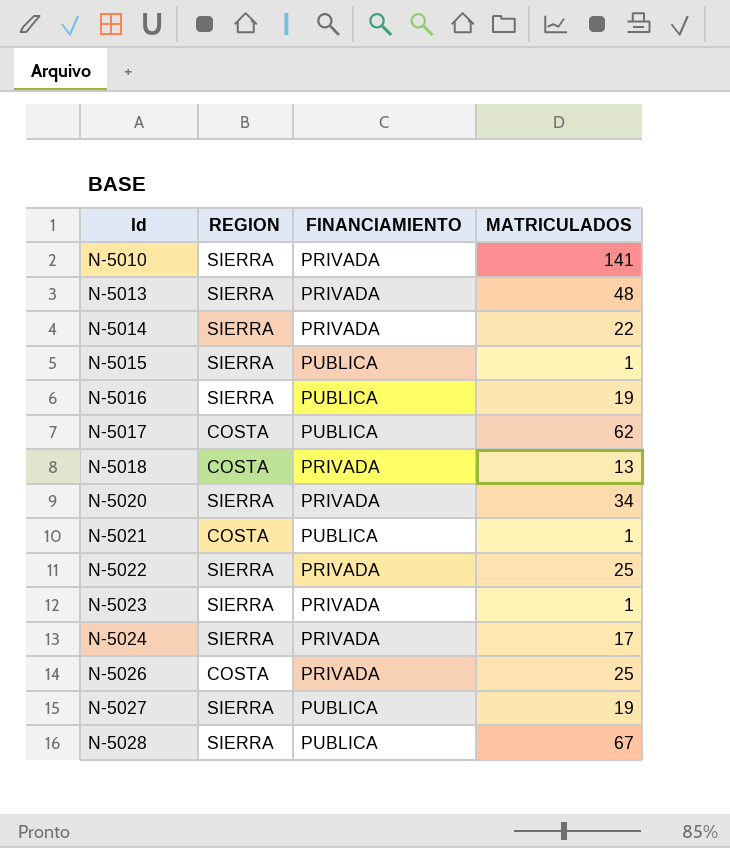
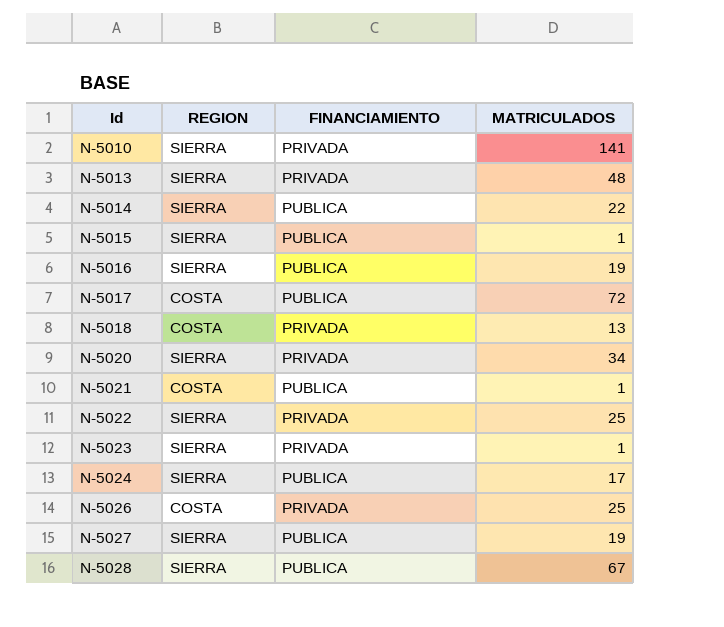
N-5014 | FINANCIAMIENTO: PRIVADA -> PUBLICA
N-5017 | MATRICULADOS: 62 -> 72
N-5024 | FINANCIAMIENTO: PRIVADA -> PUBLICA

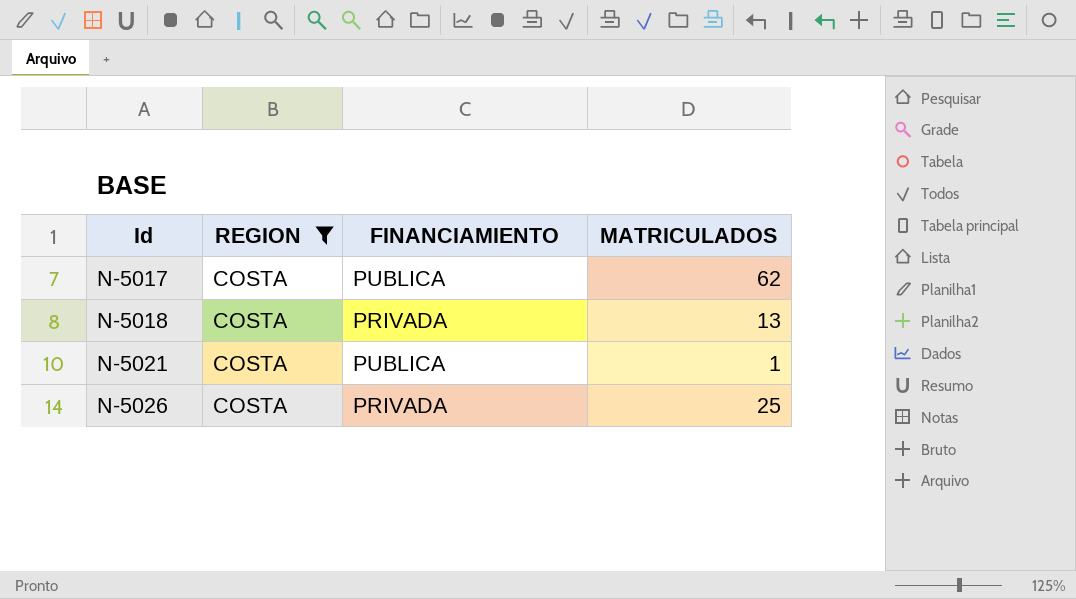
filter: none -> REGION = COSTA
N-5017 | MATRICULADOS: 72 -> 62

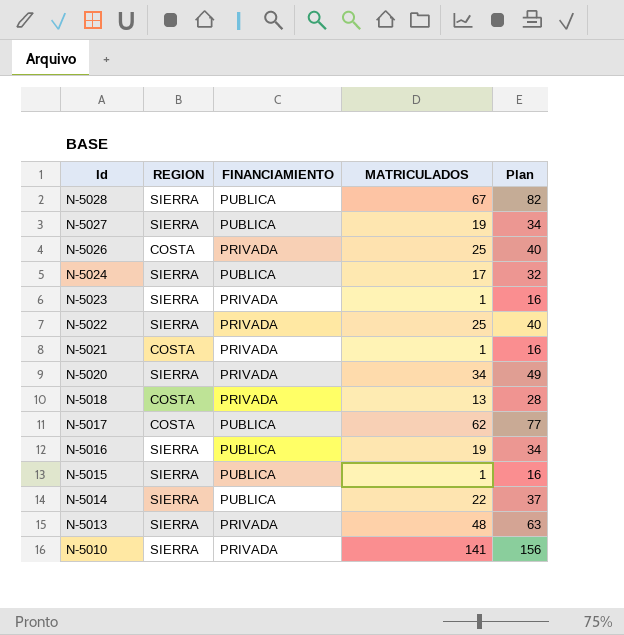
filter: REGION = COSTA -> none
row order: Id ascending -> Id descending
column Plan | formula: none -> [MATRICULADOS] + 15
N-5021 | FINANCIAMIENTO: PUBLICA -> PRIVADA

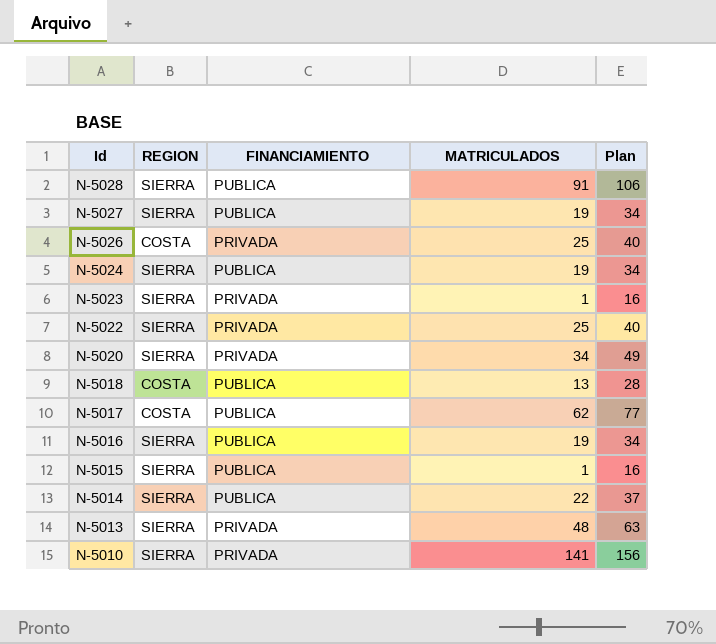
row N-5021: COSTA | PRIVADA | 1 | 16 -> none
N-5028 | MATRICULADOS: 67 -> 91
N-5028 | Plan: 82 -> 106
N-5024 | MATRICULADOS: 17 -> 19
N-5024 | Plan: 32 -> 34
N-5018 | FINANCIAMIENTO: PRIVADA -> PUBLICA

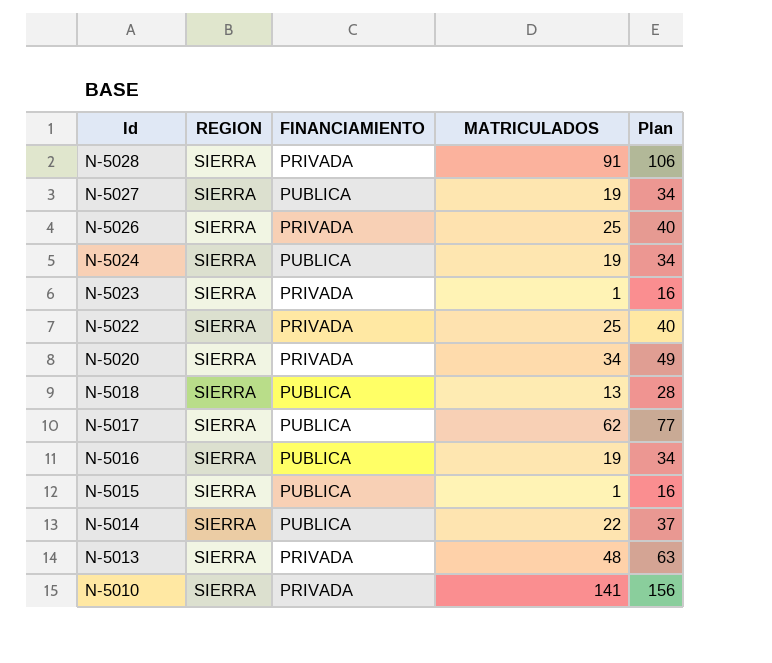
N-5028 | FINANCIAMIENTO: PUBLICA -> PRIVADA
N-5026 | REGION: COSTA -> SIERRA
N-5018 | REGION: COSTA -> SIERRA
N-5017 | REGION: COSTA -> SIERRA

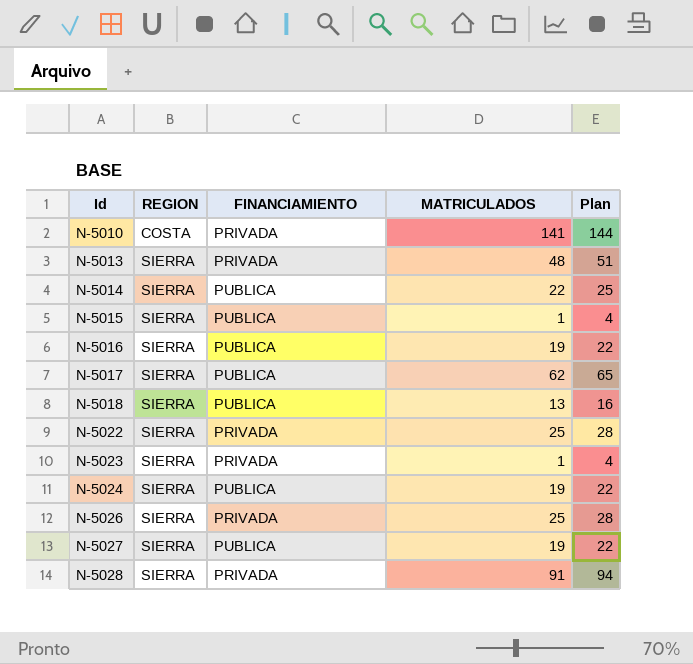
row order: Id descending -> Id ascending
column Plan | formula: [MATRICULADOS] + 15 -> [MATRICULADOS] + 3
row N-5020: SIERRA | PRIVADA | 34 | 49 -> none
N-5010 | REGION: SIERRA -> COSTA

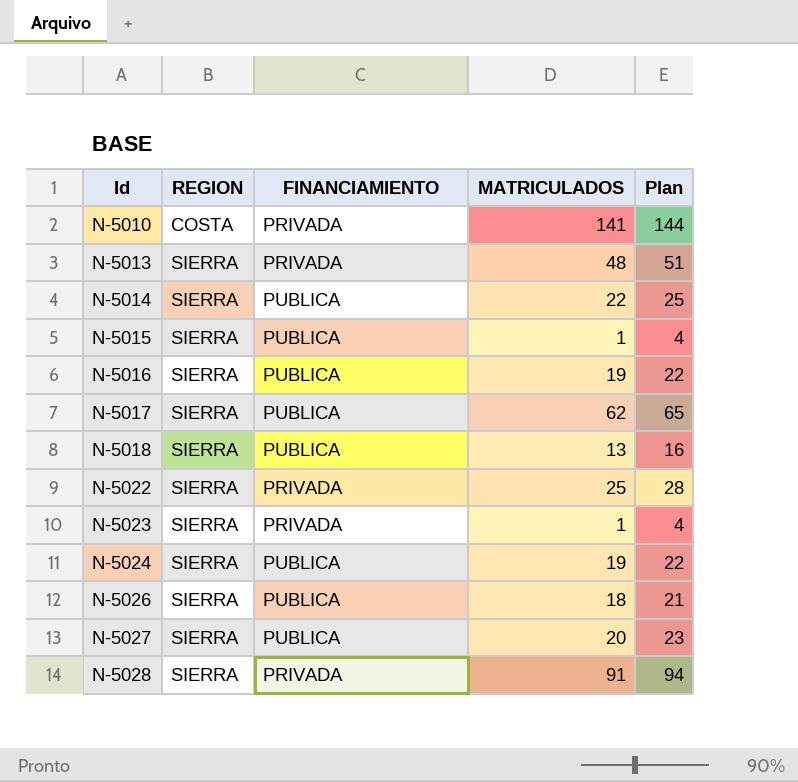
N-5026 | FINANCIAMIENTO: PRIVADA -> PUBLICA
N-5026 | MATRICULADOS: 25 -> 18
N-5026 | Plan: 28 -> 21
N-5027 | MATRICULADOS: 19 -> 20
N-5027 | Plan: 22 -> 23

